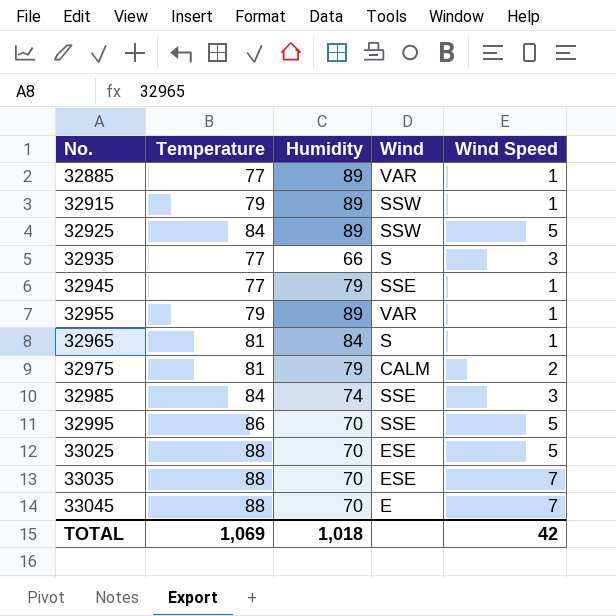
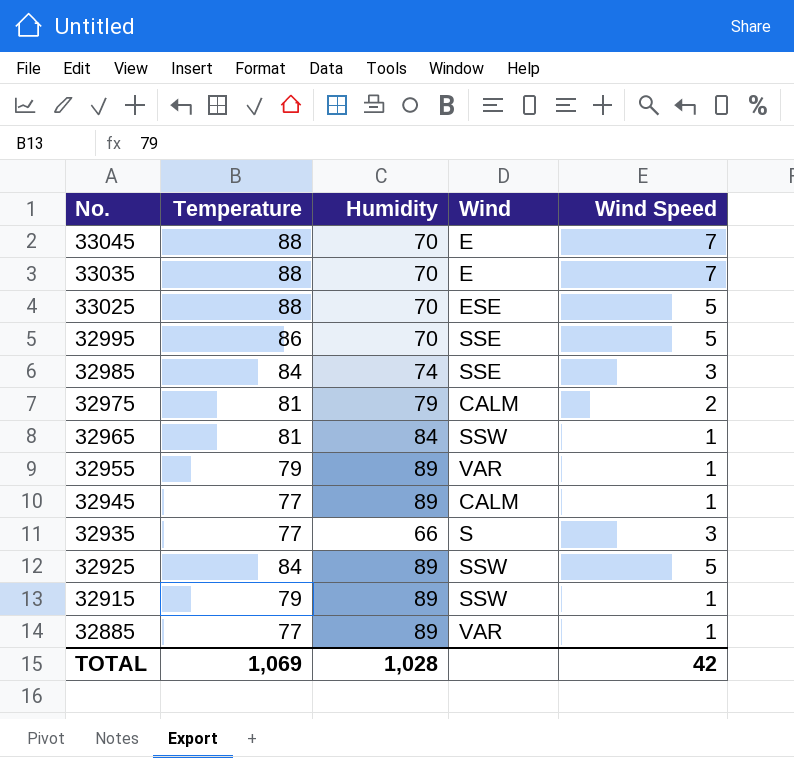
row order: No. ascending -> No. descending
33035 | Wind: ESE -> E
32965 | Wind: S -> SSW
32945 | Humidity: 79 -> 89
32945 | Wind: SSE -> CALM
TOTAL | Humidity: 1,018 -> 1,028

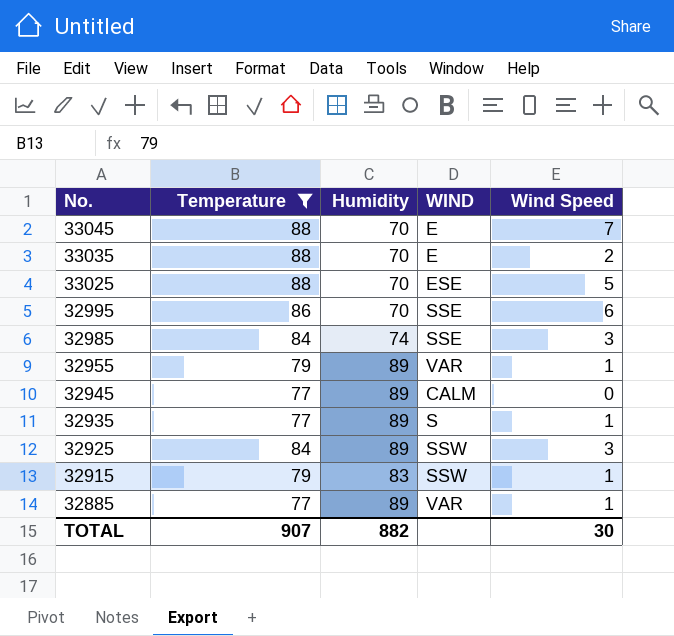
filter: none -> Temperature != 81
column name: Wind -> WIND
33035 | Wind Speed: 7 -> 2
32995 | Wind Speed: 5 -> 6
32945 | Wind Speed: 1 -> 0
32935 | Humidity: 66 -> 89
32935 | Wind Speed: 3 -> 1
32925 | Wind Speed: 5 -> 3
32915 | Humidity: 89 -> 83
TOTAL | Temperature: 1,069 -> 907
TOTAL | Humidity: 1,028 -> 882
TOTAL | Wind Speed: 42 -> 30

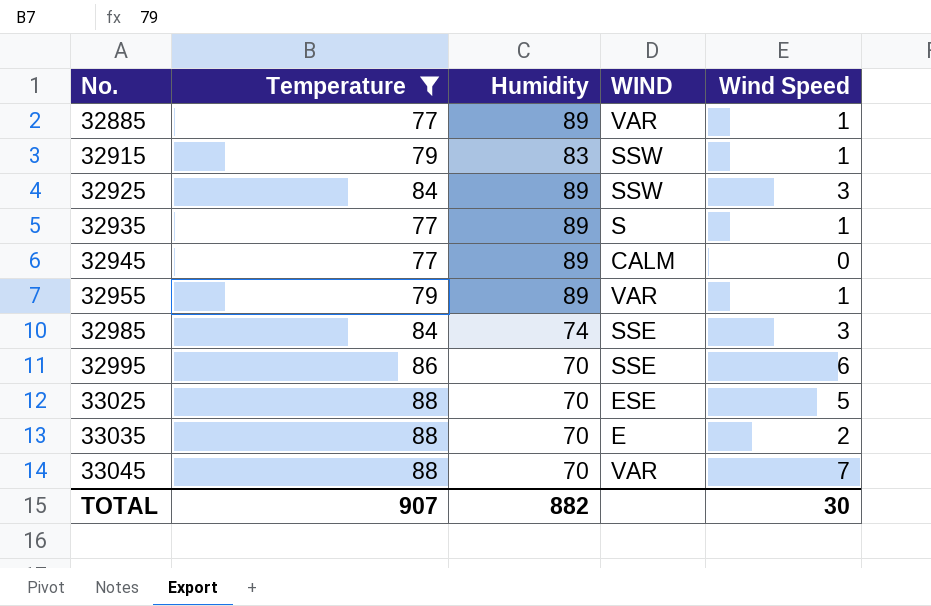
row order: No. descending -> No. ascending
33045 | WIND: E -> VAR

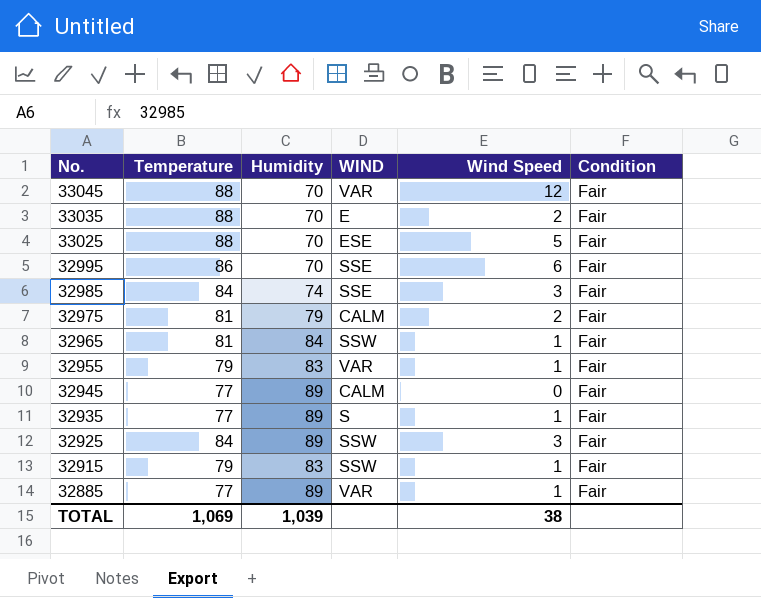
filter: Temperature != 81 -> none
row order: No. ascending -> No. descending
column Condition | position: none -> 6
33045 | Wind Speed: 7 -> 12
32955 | Humidity: 89 -> 83
TOTAL | Temperature: 907 -> 1,069
TOTAL | Humidity: 882 -> 1,039
TOTAL | Wind Speed: 30 -> 38

